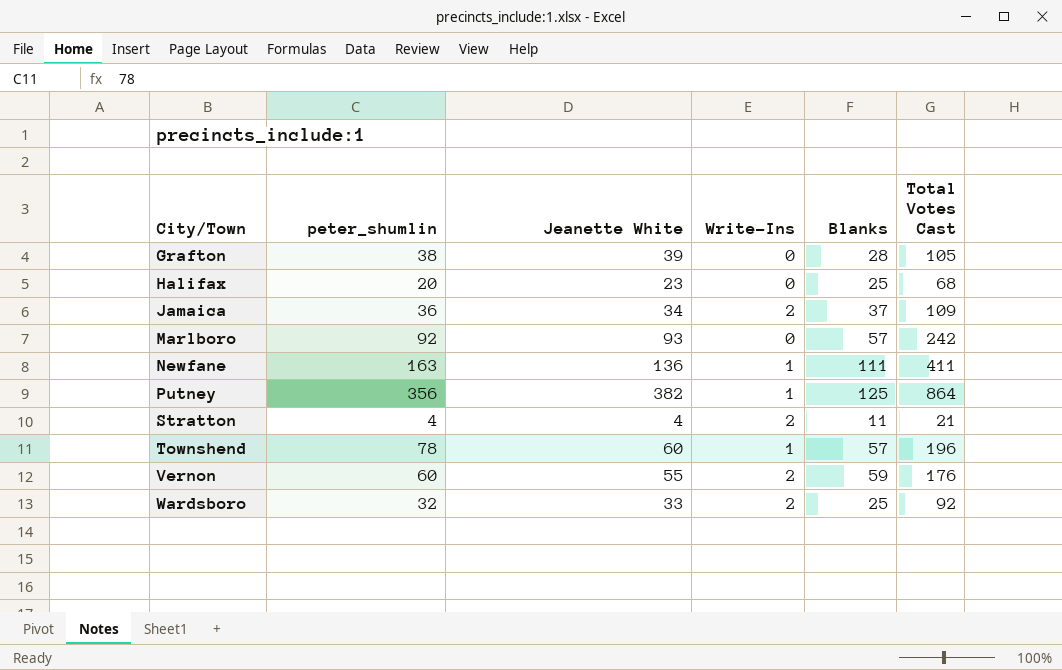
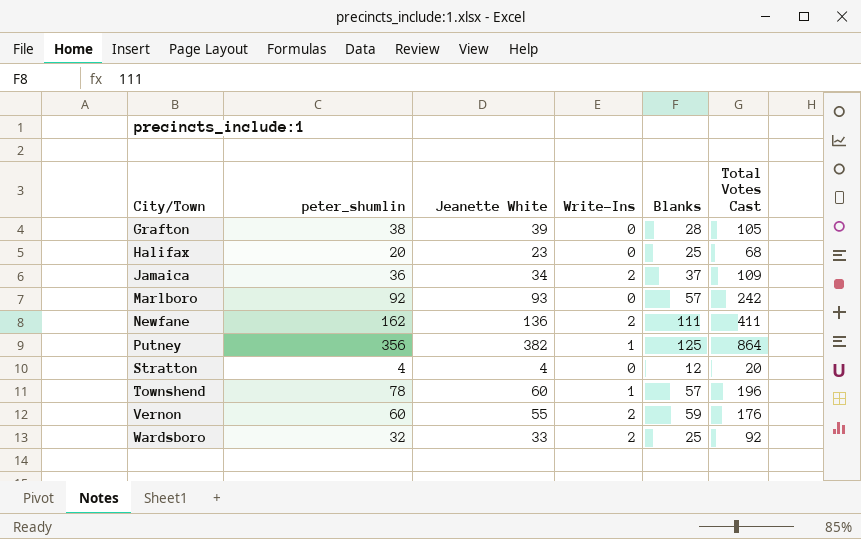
Newfane | peter_shumlin: 163 -> 162
Newfane | Write-Ins: 1 -> 2
Stratton | Write-Ins: 2 -> 0
Stratton | Blanks: 11 -> 12
Stratton | Total Votes Cast: 21 -> 20

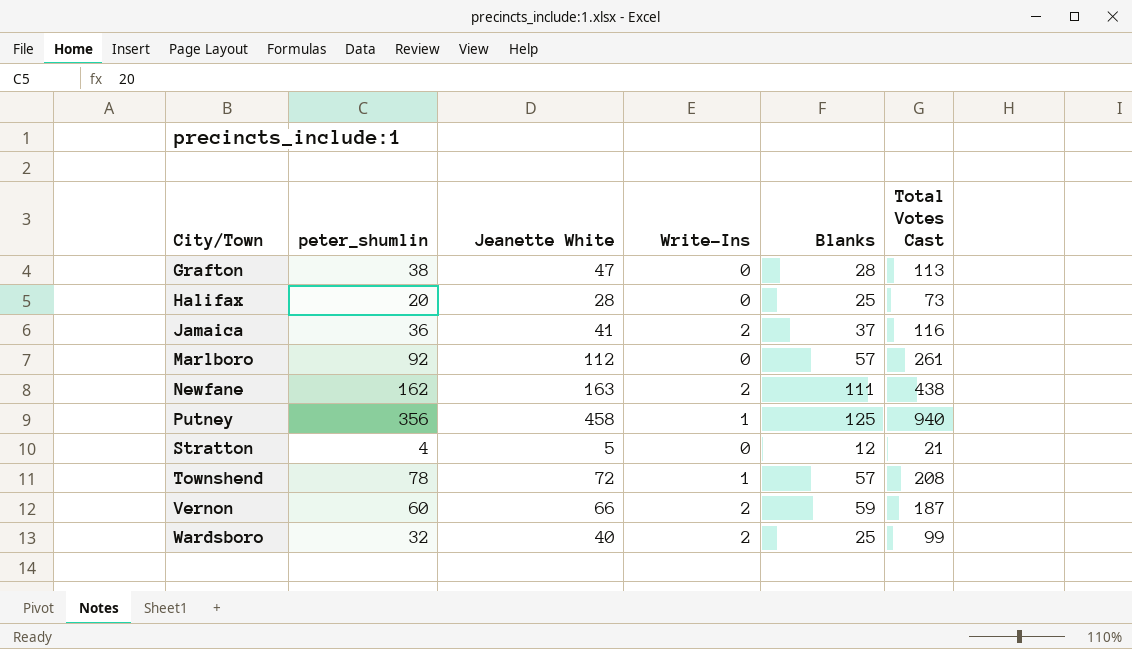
Grafton | Jeanette White: 39 -> 47
Grafton | Total Votes Cast: 105 -> 113
Halifax | Jeanette White: 23 -> 28
Halifax | Total Votes Cast: 68 -> 73
Jamaica | Jeanette White: 34 -> 41
Jamaica | Total Votes Cast: 109 -> 116
Marlboro | Jeanette White: 93 -> 112
Marlboro | Total Votes Cast: 242 -> 261
Newfane | Jeanette White: 136 -> 163
Newfane | Total Votes Cast: 411 -> 438
Putney | Jeanette White: 382 -> 458
Putney | Total Votes Cast: 864 -> 940
Stratton | Jeanette White: 4 -> 5
Stratton | Total Votes Cast: 20 -> 21
Townshend | Jeanette White: 60 -> 72
Townshend | Total Votes Cast: 196 -> 208
Vernon | Jeanette White: 55 -> 66
Vernon | Total Votes Cast: 176 -> 187
Wardsboro | Jeanette White: 33 -> 40
Wardsboro | Total Votes Cast: 92 -> 99

